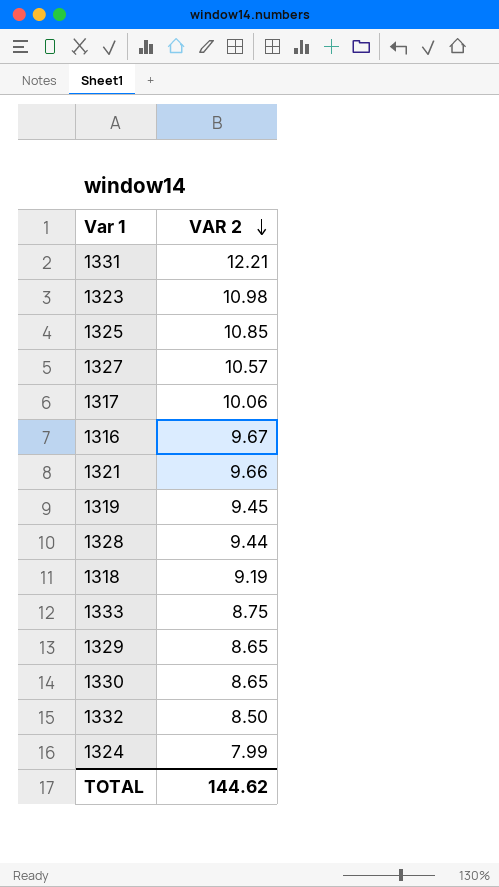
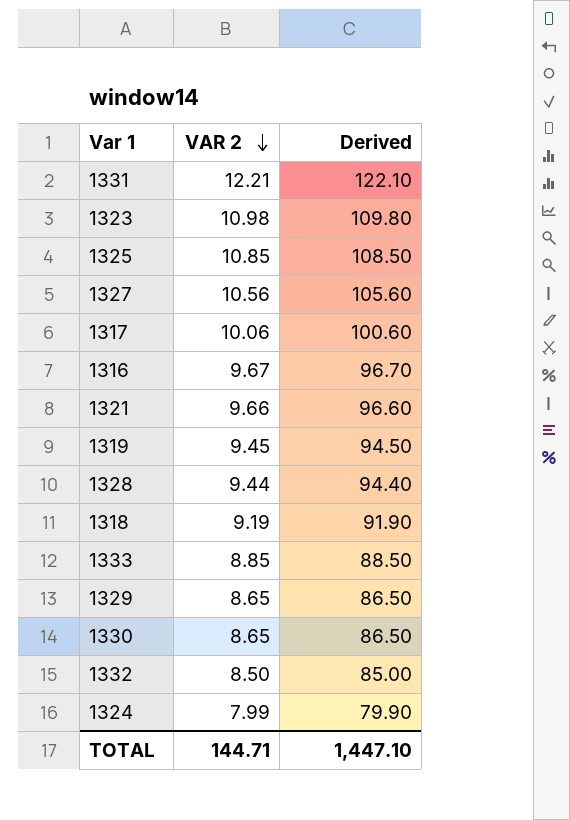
column Derived | formula: none -> [VAR 2] * 10
1327 | VAR 2: 10.57 -> 10.56
1333 | VAR 2: 8.75 -> 8.85
TOTAL | VAR 2: 144.62 -> 144.71

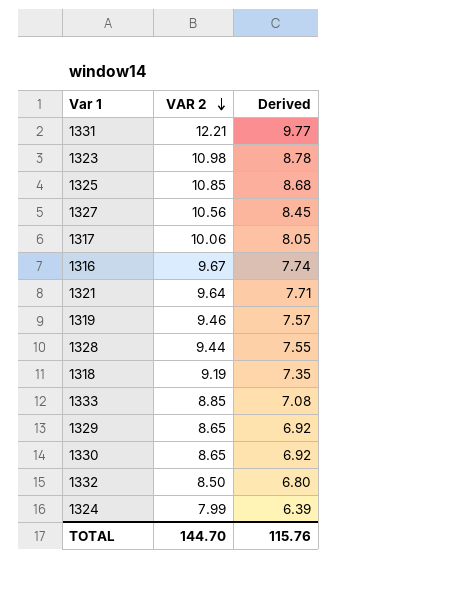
column Derived | formula: [VAR 2] * 10 -> [VAR 2] * 0.8
1321 | VAR 2: 9.66 -> 9.64
1319 | VAR 2: 9.45 -> 9.46
TOTAL | VAR 2: 144.71 -> 144.70
TOTAL | Derived: 1,447.10 -> 115.76

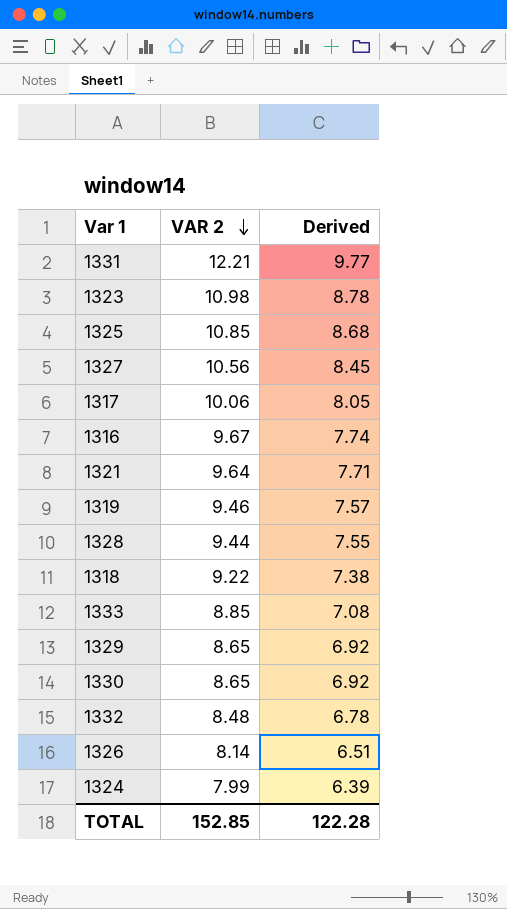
1318 | VAR 2: 9.19 -> 9.22
1318 | Derived: 7.35 -> 7.38
1332 | VAR 2: 8.50 -> 8.48
1332 | Derived: 6.80 -> 6.78
row 1326: none -> 8.14 | 6.51
TOTAL | VAR 2: 144.70 -> 152.85
TOTAL | Derived: 115.76 -> 122.28

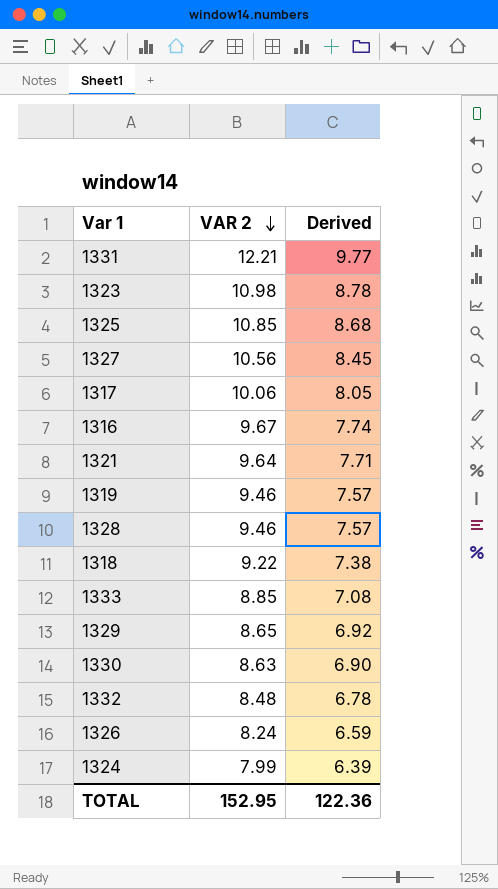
1328 | VAR 2: 9.44 -> 9.46
1328 | Derived: 7.55 -> 7.57
1330 | VAR 2: 8.65 -> 8.63
1330 | Derived: 6.92 -> 6.90
1326 | VAR 2: 8.14 -> 8.24
1326 | Derived: 6.51 -> 6.59
TOTAL | VAR 2: 152.85 -> 152.95
TOTAL | Derived: 122.28 -> 122.36

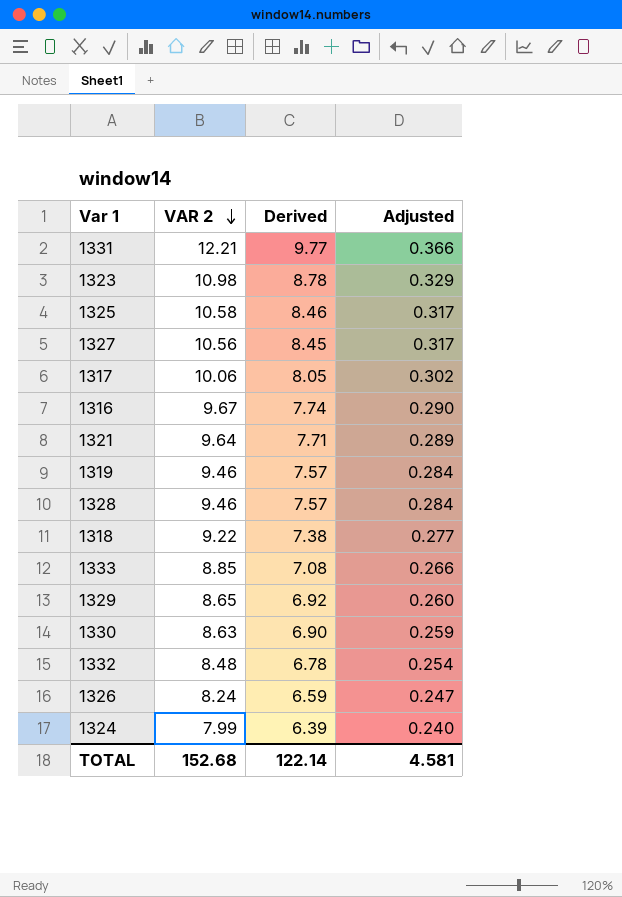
column Adjusted | formula: none -> [VAR 2] * 0.03
1325 | VAR 2: 10.85 -> 10.58
1325 | Derived: 8.68 -> 8.46
TOTAL | VAR 2: 152.95 -> 152.68
TOTAL | Derived: 122.36 -> 122.14

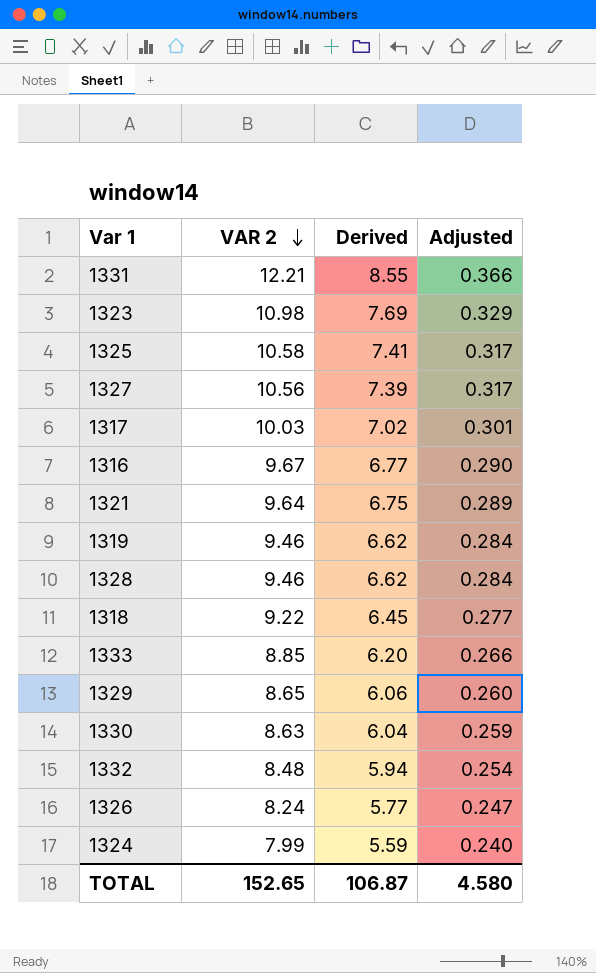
column Derived | formula: [VAR 2] * 0.8 -> [VAR 2] * 0.7
1317 | VAR 2: 10.06 -> 10.03
1317 | Adjusted: 0.302 -> 0.301
TOTAL | VAR 2: 152.68 -> 152.65
TOTAL | Derived: 122.14 -> 106.87
TOTAL | Adjusted: 4.581 -> 4.580

